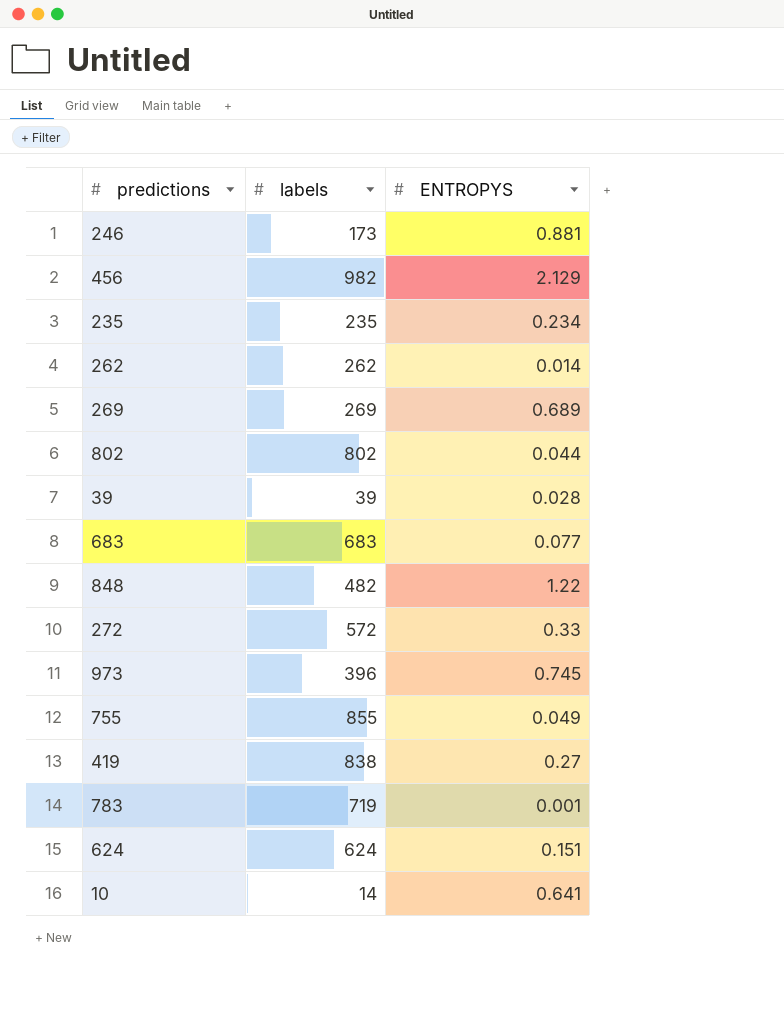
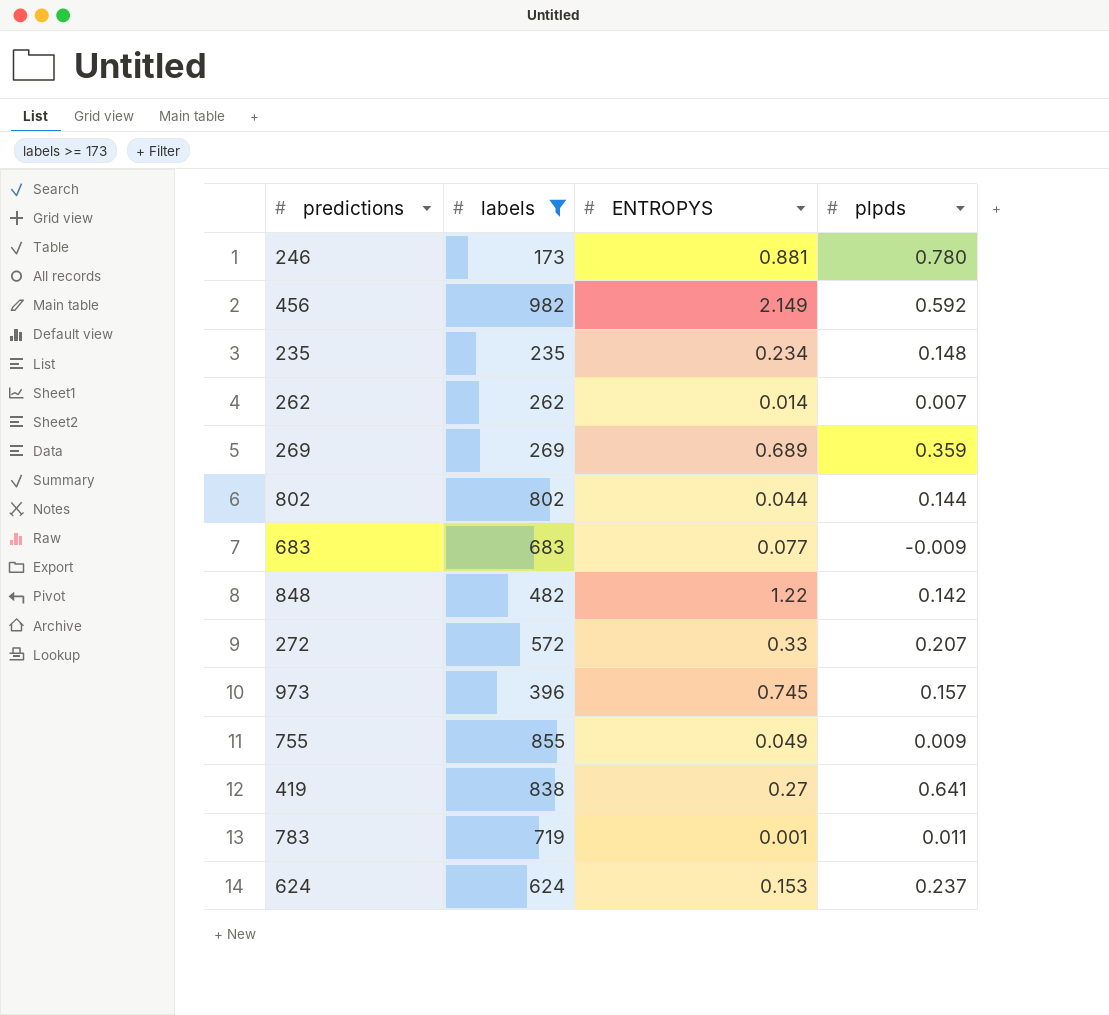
filter: none -> labels >= 173
column plpds | position: none -> 4
456 | ENTROPYS: 2.129 -> 2.149
624 | ENTROPYS: 0.151 -> 0.153

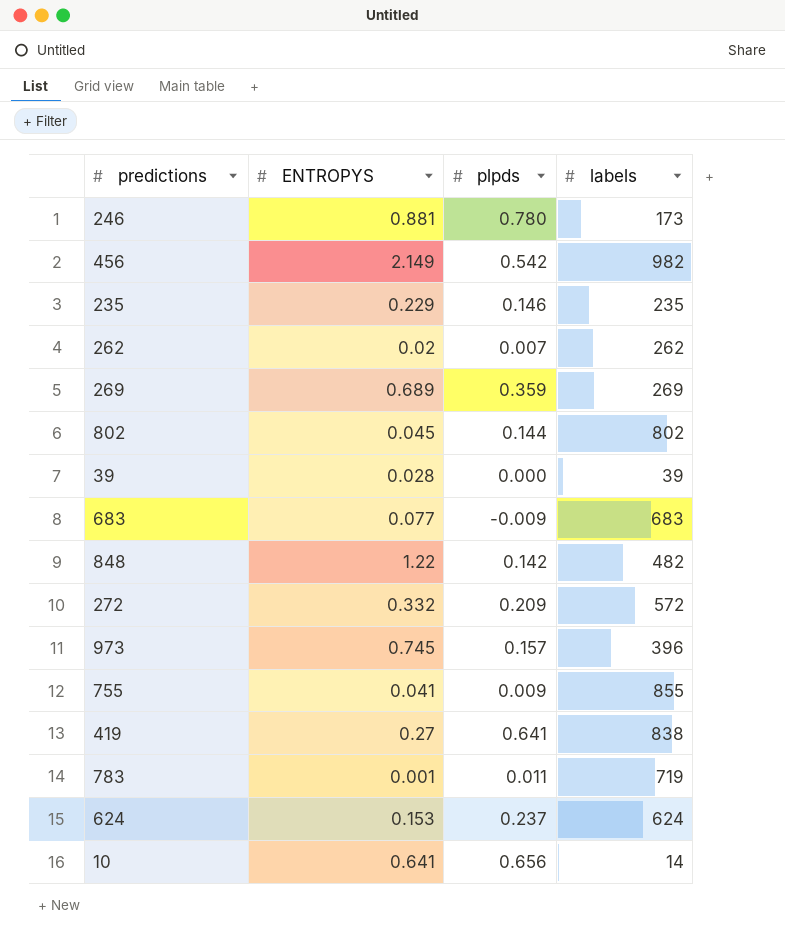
filter: labels >= 173 -> none
column labels | position: 2 -> 4
456 | plpds: 0.592 -> 0.542
235 | ENTROPYS: 0.234 -> 0.229
235 | plpds: 0.148 -> 0.146
262 | ENTROPYS: 0.014 -> 0.02
802 | ENTROPYS: 0.044 -> 0.045
272 | ENTROPYS: 0.33 -> 0.332
272 | plpds: 0.207 -> 0.209
755 | ENTROPYS: 0.049 -> 0.041

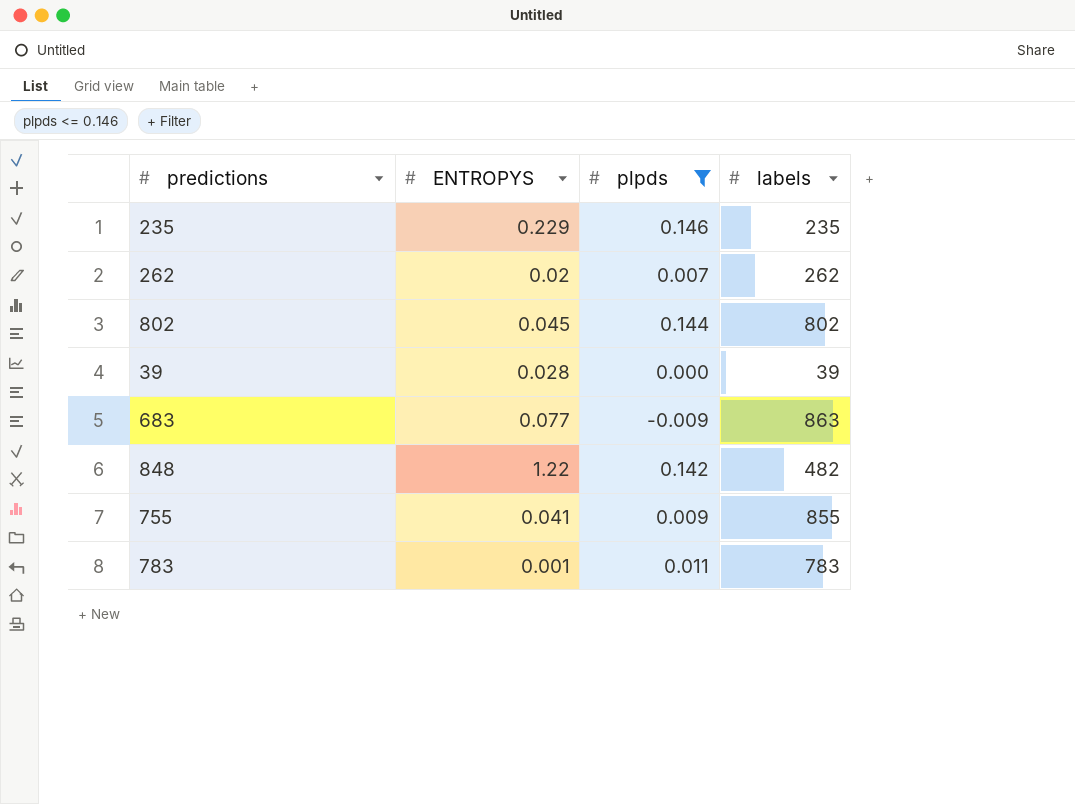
filter: none -> plpds <= 0.146
683 | labels: 683 -> 863
783 | labels: 719 -> 783

